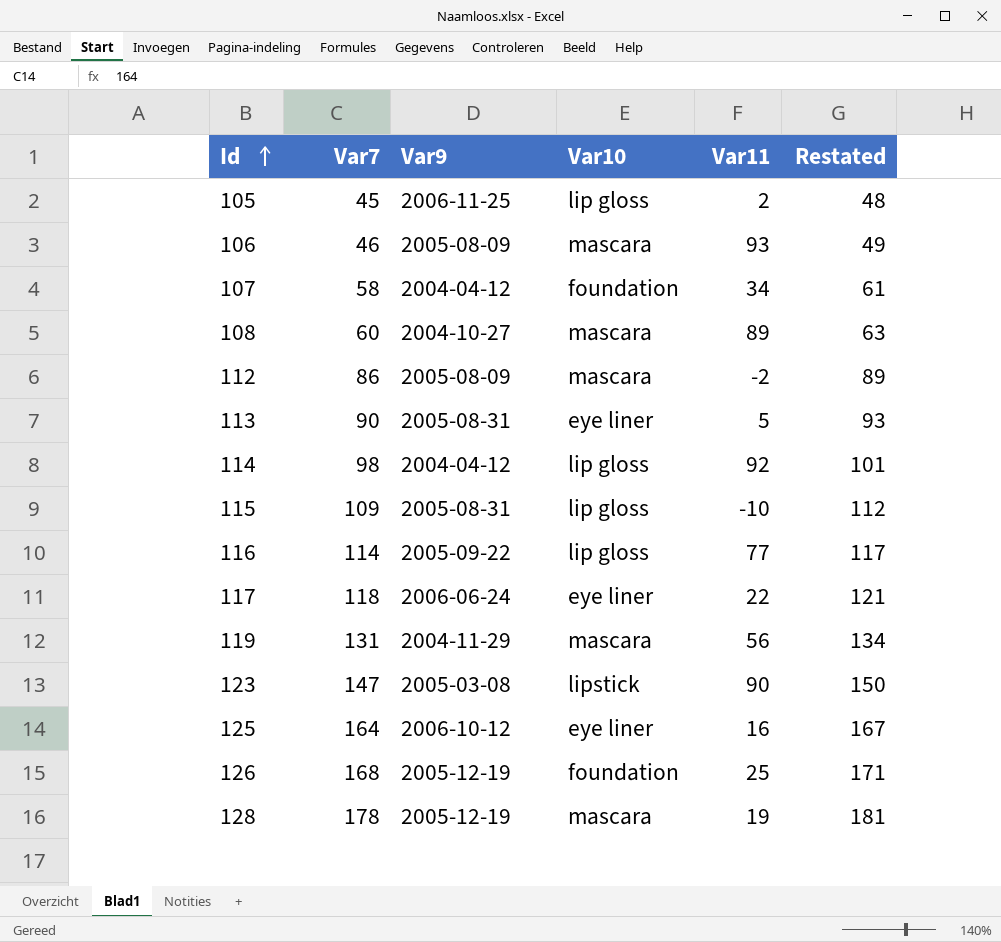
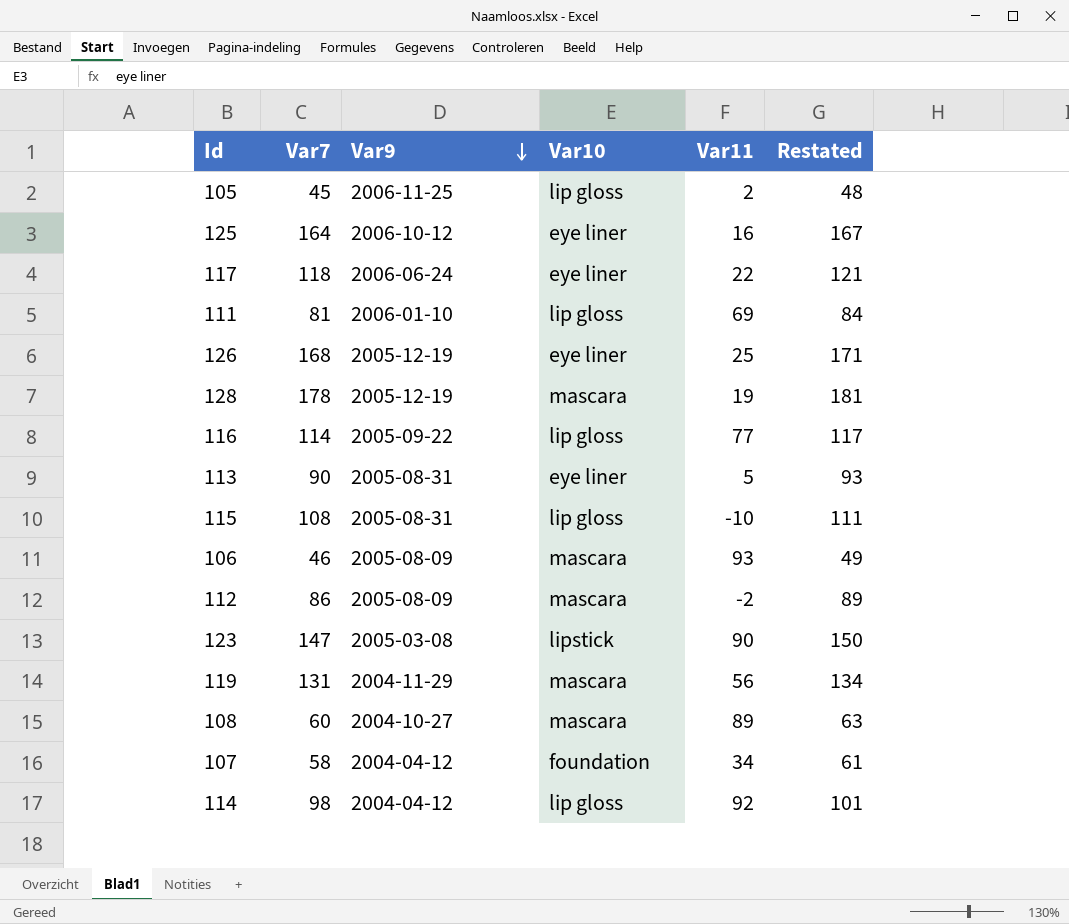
row order: Id ascending -> Var9 descending
row 111: none -> 81 | 2006-01-10 | lip gloss | 69 | 84
126 | Var10: foundation -> eye liner
115 | Var7: 109 -> 108
115 | Restated: 112 -> 111

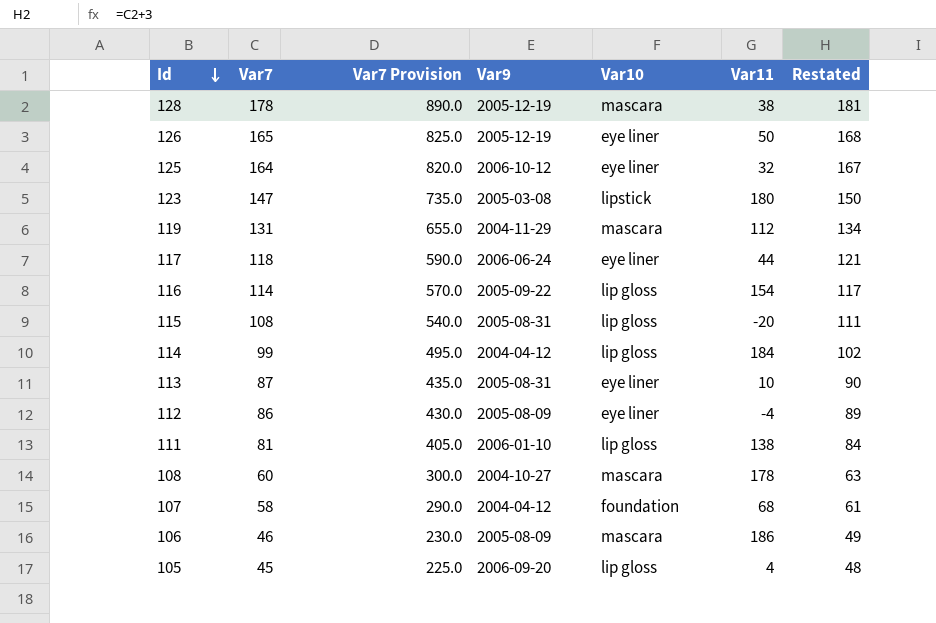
row order: Var9 descending -> Id descending
column Var7 Provision | formula: none -> [Var7] * 5
128 | Var11: 19 -> 38
126 | Var7: 168 -> 165
126 | Var11: 25 -> 50
126 | Restated: 171 -> 168
125 | Var11: 16 -> 32
123 | Var11: 90 -> 180
119 | Var11: 56 -> 112
117 | Var11: 22 -> 44
116 | Var11: 77 -> 154
115 | Var11: -10 -> -20
114 | Var7: 98 -> 99
114 | Var11: 92 -> 184
114 | Restated: 101 -> 102
113 | Var7: 90 -> 87
113 | Var11: 5 -> 10
113 | Restated: 93 -> 90
112 | Var10: mascara -> eye liner
112 | Var11: -2 -> -4
111 | Var11: 69 -> 138
108 | Var11: 89 -> 178
107 | Var11: 34 -> 68
106 | Var11: 93 -> 186
105 | Var9: 2006-11-25 -> 2006-09-20
105 | Var11: 2 -> 4

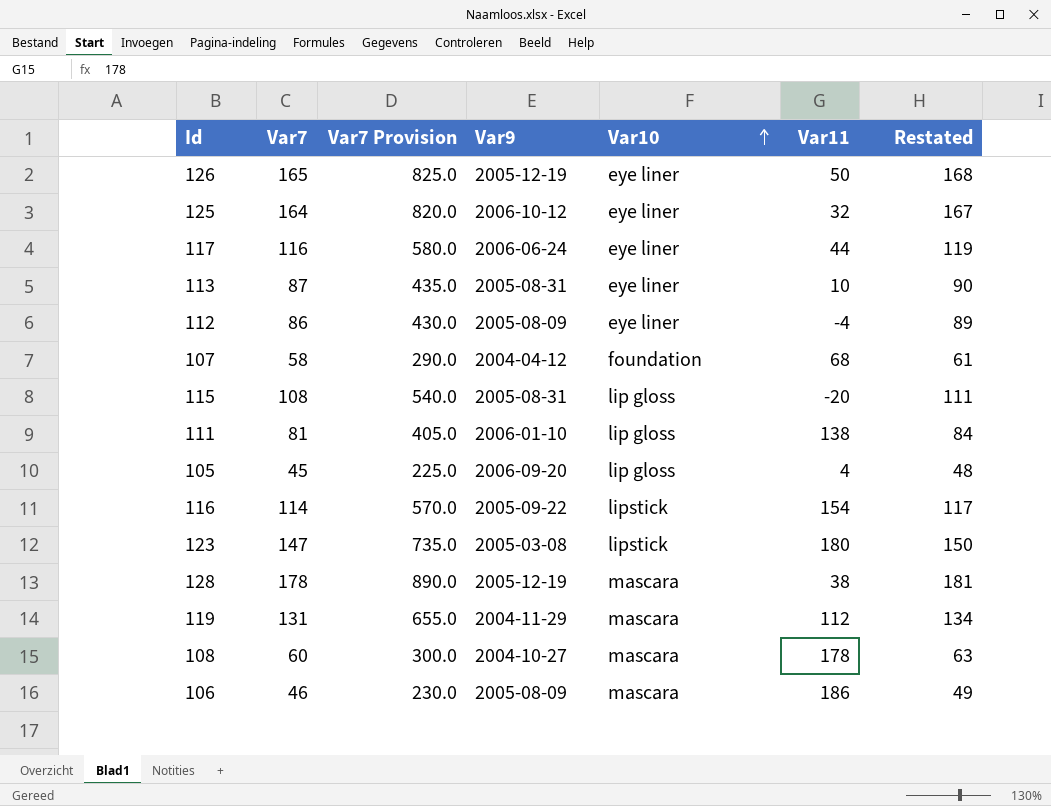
row order: Id descending -> Var10 ascending
row 114: 99 | 495.0 | 2004-04-12 | lip gloss | 184 | 102 -> none
117 | Var7: 118 -> 116
117 | Var7 Provision: 590.0 -> 580.0
117 | Restated: 121 -> 119
116 | Var10: lip gloss -> lipstick

